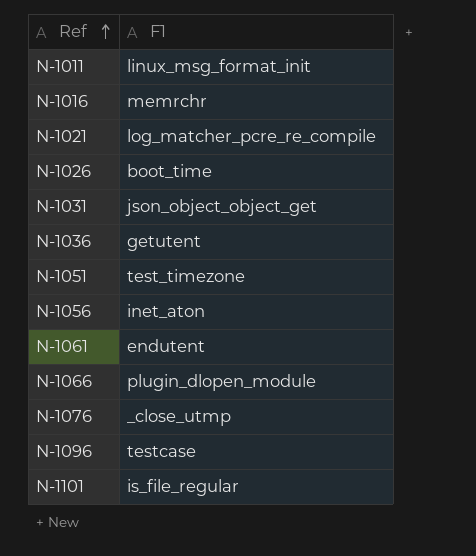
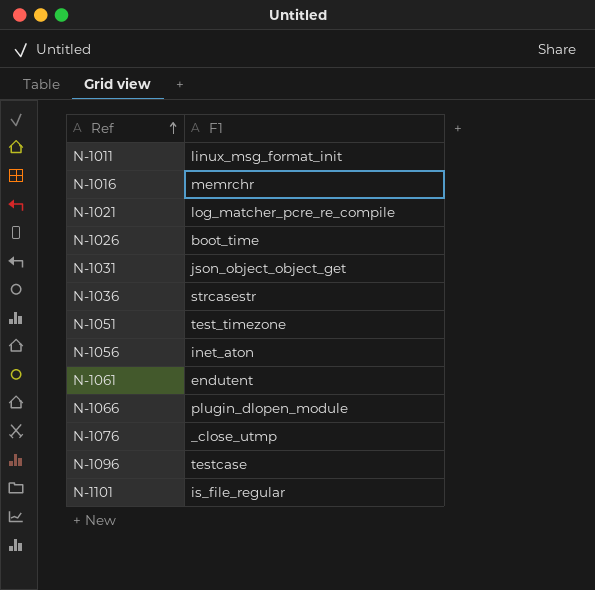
N-1036 | F1: getutent -> strcasestr

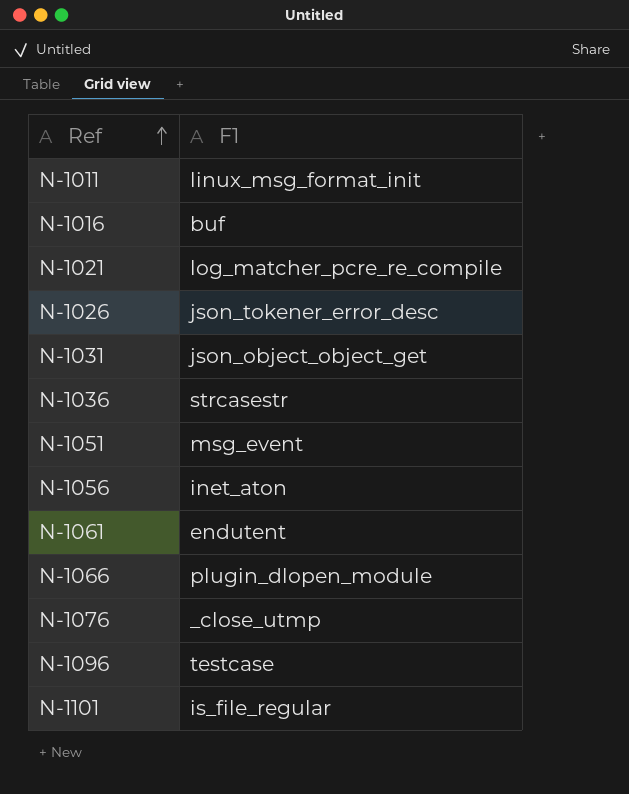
N-1016 | F1: memrchr -> buf
N-1026 | F1: boot_time -> json_tokener_error_desc
N-1051 | F1: test_timezone -> msg_event

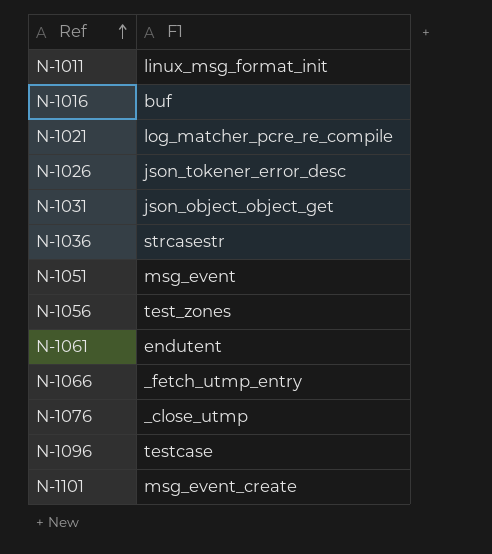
N-1056 | F1: inet_aton -> test_zones
N-1066 | F1: plugin_dlopen_module -> _fetch_utmp_entry
N-1101 | F1: is_file_regular -> msg_event_create

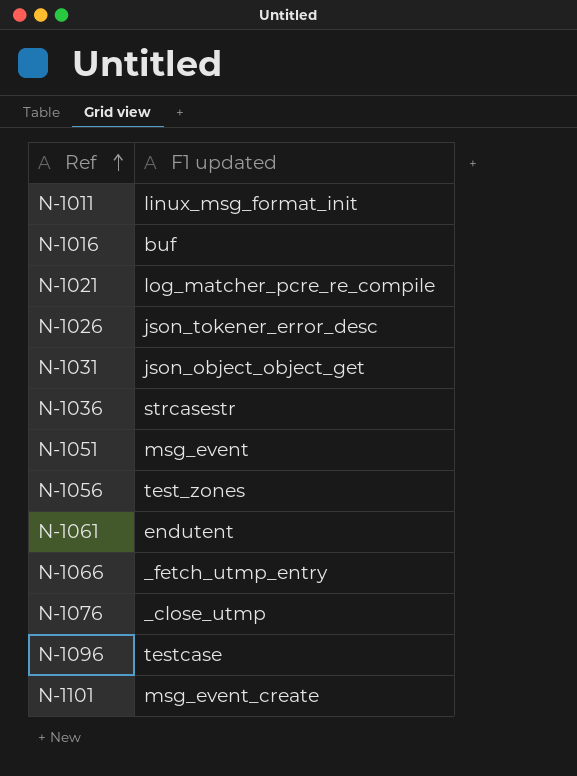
column name: F1 -> F1 updated

